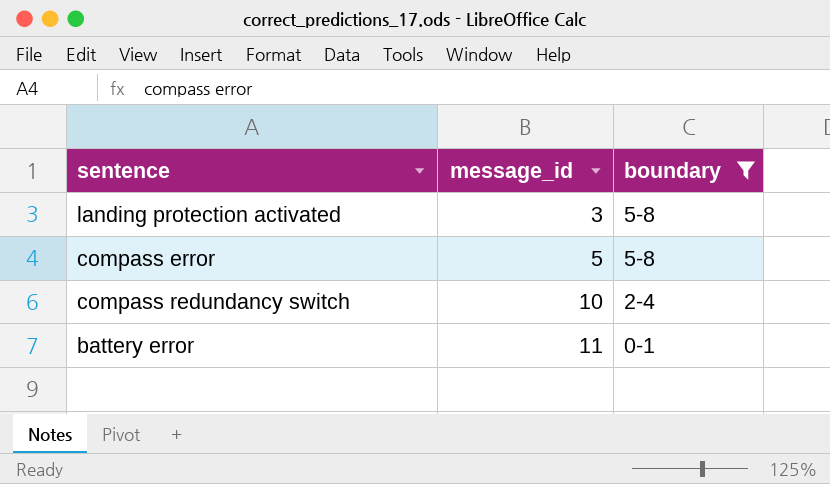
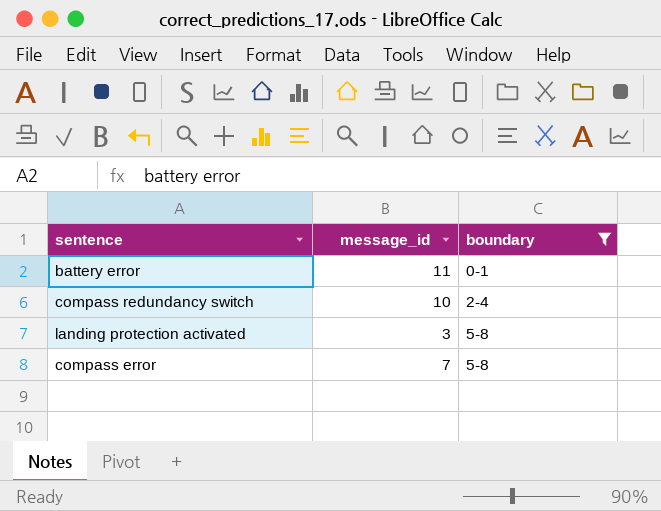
row order: message_id ascending -> boundary ascending
compass error | message_id: 5 -> 7

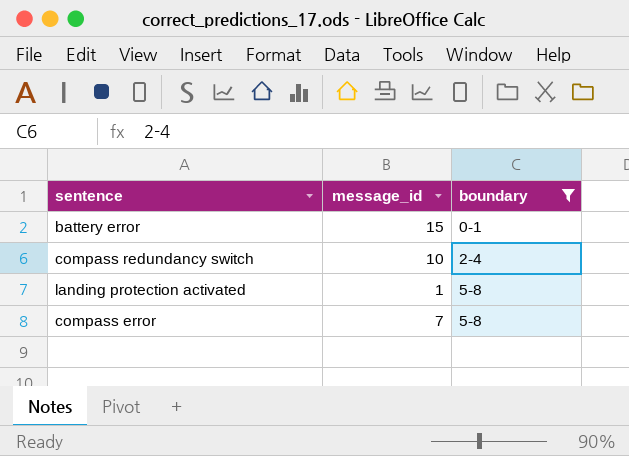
battery error | message_id: 11 -> 15
landing protection activated | message_id: 3 -> 1

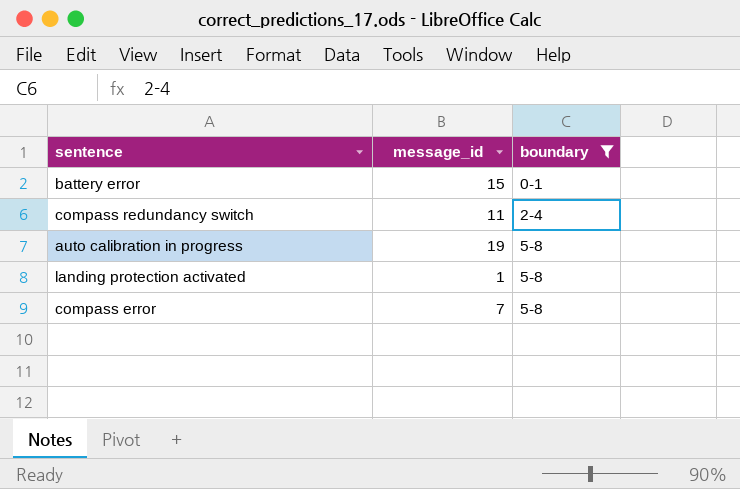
compass redundancy switch | message_id: 10 -> 11
row auto calibration in progress: none -> 19 | 5-8

